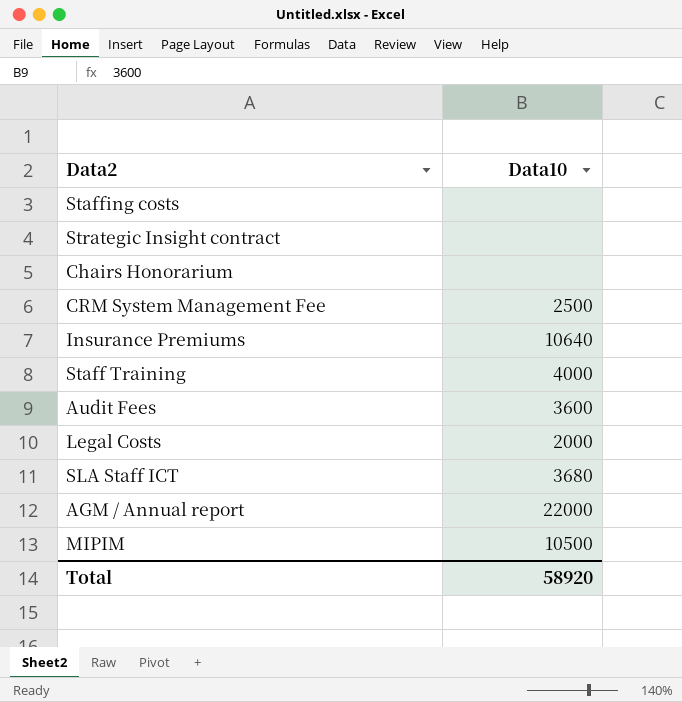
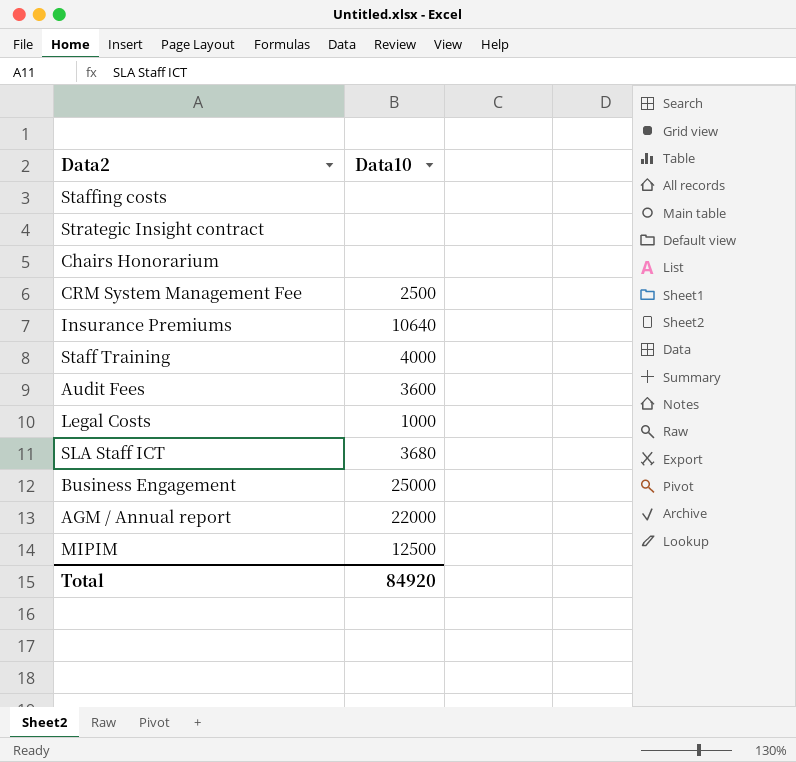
Legal Costs | Data10: 2000 -> 1000
row Business Engagement: none -> 25000
MIPIM | Data10: 10500 -> 12500
Total | Data10: 58920 -> 84920

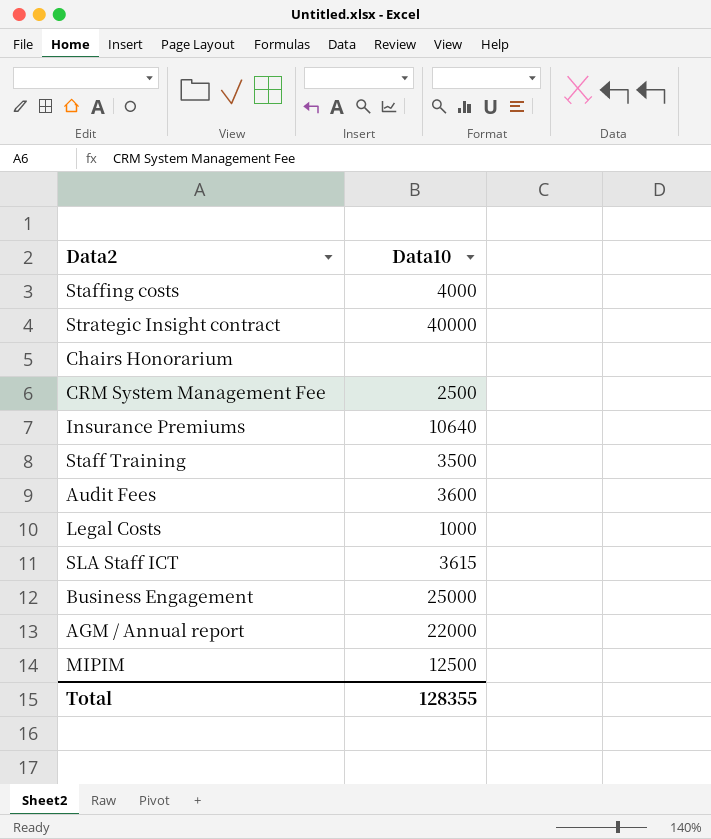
Staffing costs | Data10: none -> 4000
Strategic Insight contract | Data10: none -> 40000
Staff Training | Data10: 4000 -> 3500
SLA Staff ICT | Data10: 3680 -> 3615
Total | Data10: 84920 -> 128355

